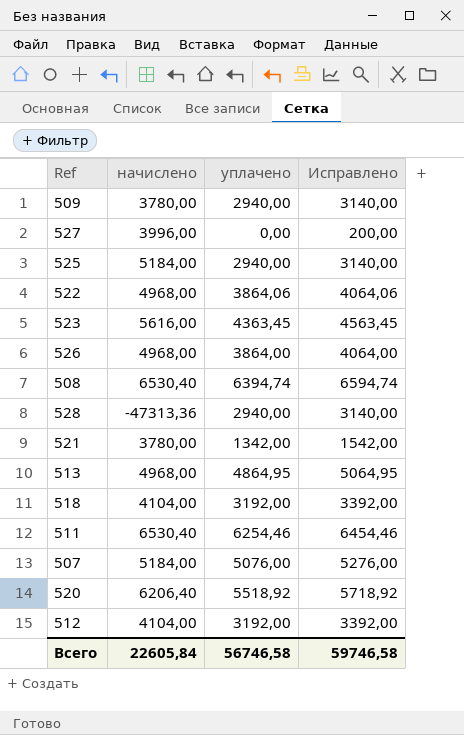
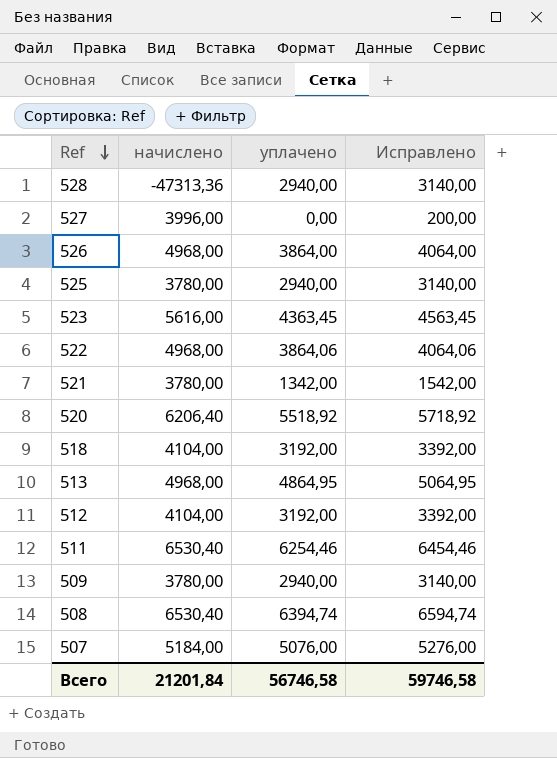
row order: none -> Ref descending
525 | начислено: 5184,00 -> 3780,00
Всего | начислено: 22605,84 -> 21201,84

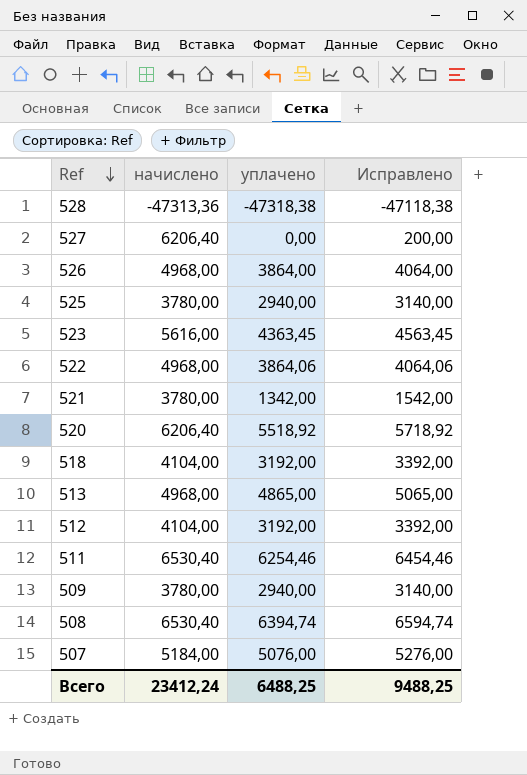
528 | уплачено: 2940,00 -> -47318,38
528 | Исправлено: 3140,00 -> -47118,38
527 | начислено: 3996,00 -> 6206,40
513 | уплачено: 4864,95 -> 4865,00
513 | Исправлено: 5064,95 -> 5065,00
Всего | начислено: 21201,84 -> 23412,24
Всего | уплачено: 56746,58 -> 6488,25
Всего | Исправлено: 59746,58 -> 9488,25

